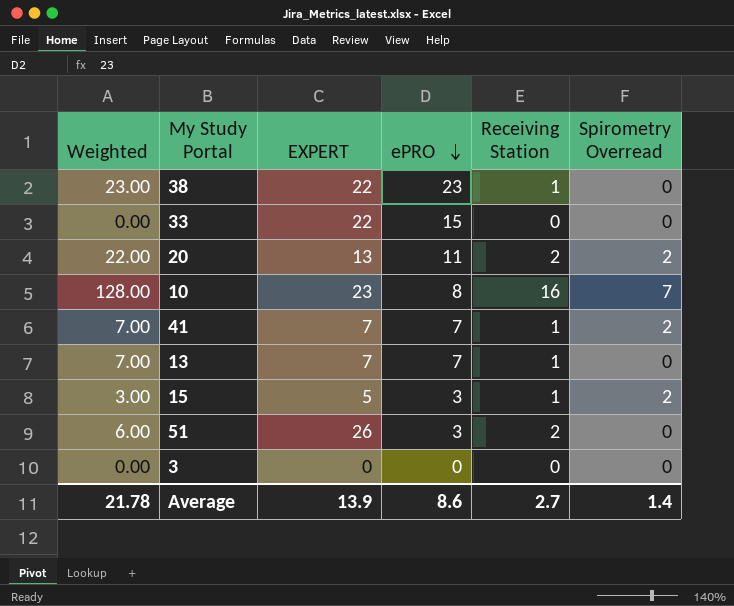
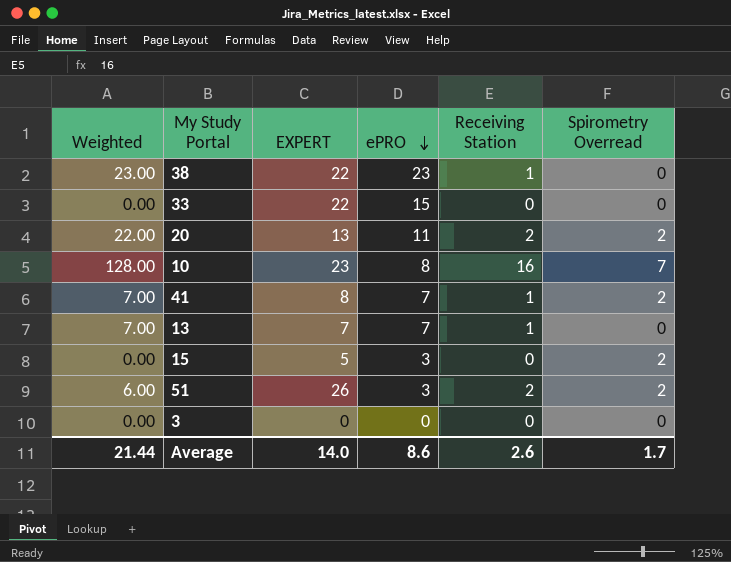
41 | EXPERT: 7 -> 8
15 | Weighted: 3.00 -> 0.00
15 | Receiving Station: 1 -> 0
51 | Spirometry Overread: 0 -> 2
Average | Weighted: 21.78 -> 21.44
Average | EXPERT: 13.9 -> 14.0
Average | Receiving Station: 2.7 -> 2.6
Average | Spirometry Overread: 1.4 -> 1.7

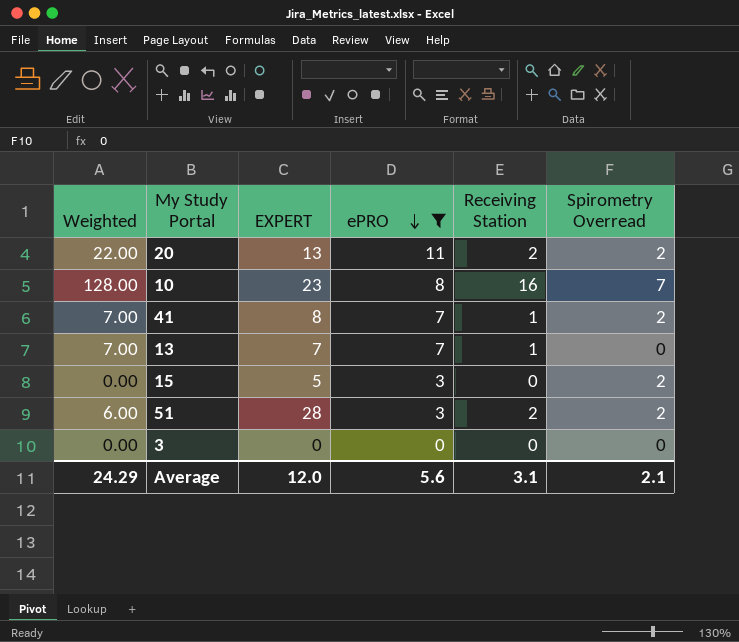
filter: none -> ePRO <= 11
51 | EXPERT: 26 -> 28
Average | Weighted: 21.44 -> 24.29
Average | EXPERT: 14.0 -> 12.0
Average | ePRO: 8.6 -> 5.6
Average | Receiving Station: 2.6 -> 3.1
Average | Spirometry Overread: 1.7 -> 2.1

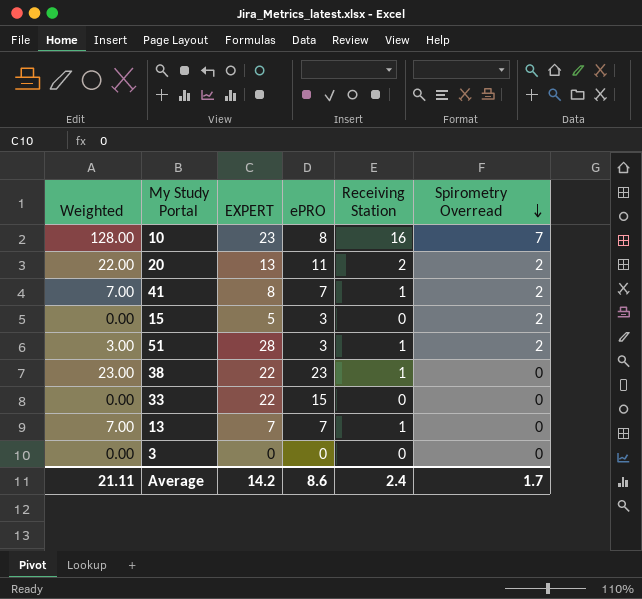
filter: ePRO <= 11 -> none
row order: ePRO descending -> Spirometry Overread descending
51 | Weighted: 6.00 -> 3.00
51 | Receiving Station: 2 -> 1
Average | Weighted: 24.29 -> 21.11
Average | EXPERT: 12.0 -> 14.2
Average | ePRO: 5.6 -> 8.6
Average | Receiving Station: 3.1 -> 2.4
Average | Spirometry Overread: 2.1 -> 1.7

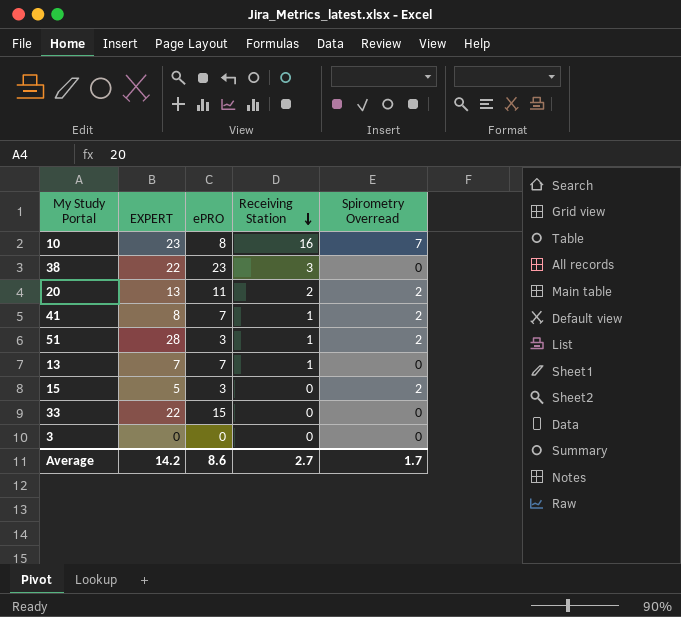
row order: Spirometry Overread descending -> Receiving Station descending
column Weighted | formula: [ePRO] * [Receiving Station] -> none
38 | Receiving Station: 1 -> 3
Average | Receiving Station: 2.4 -> 2.7

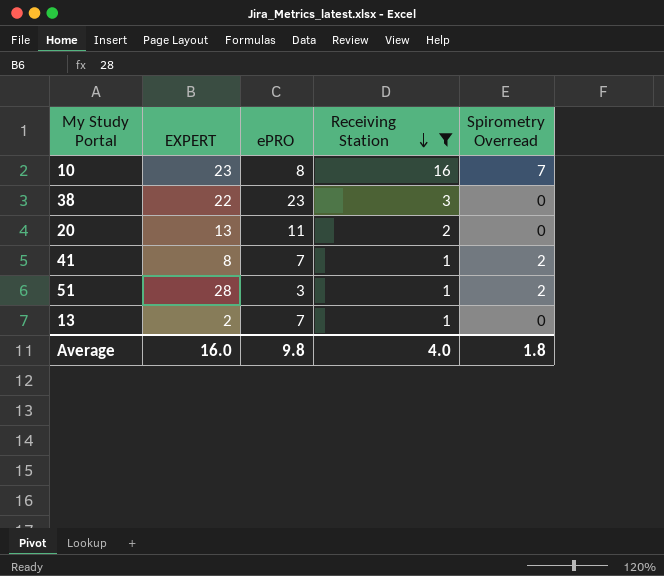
filter: none -> Receiving Station != 0
20 | Spirometry Overread: 2 -> 0
13 | EXPERT: 7 -> 2
Average | EXPERT: 14.2 -> 16.0
Average | ePRO: 8.6 -> 9.8
Average | Receiving Station: 2.7 -> 4.0
Average | Spirometry Overread: 1.7 -> 1.8

